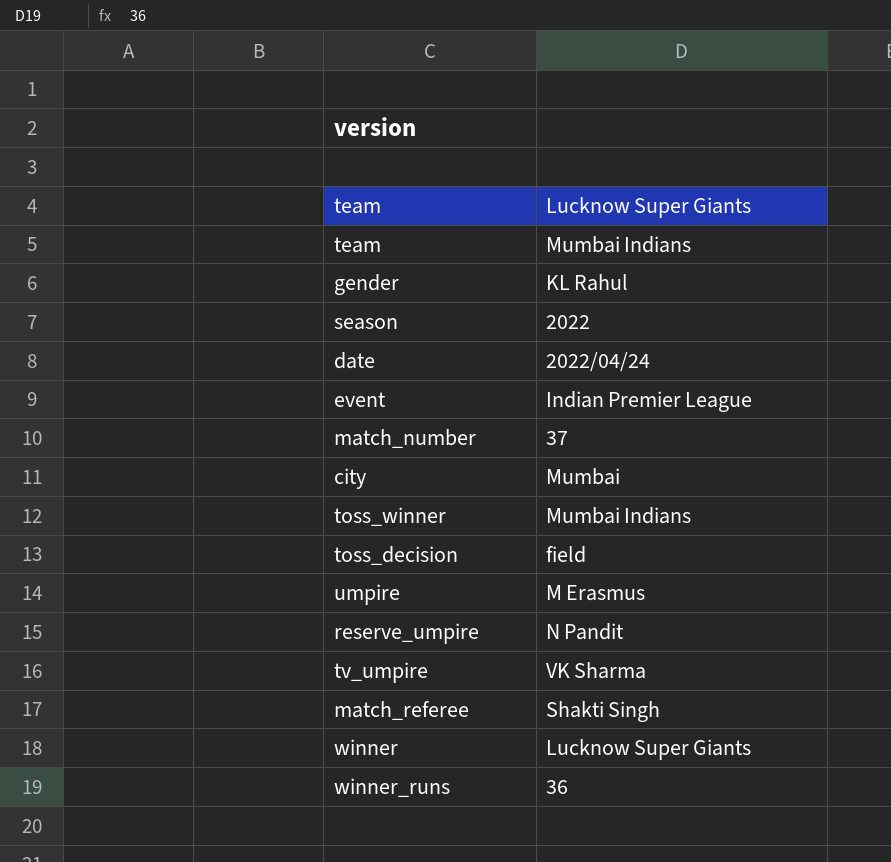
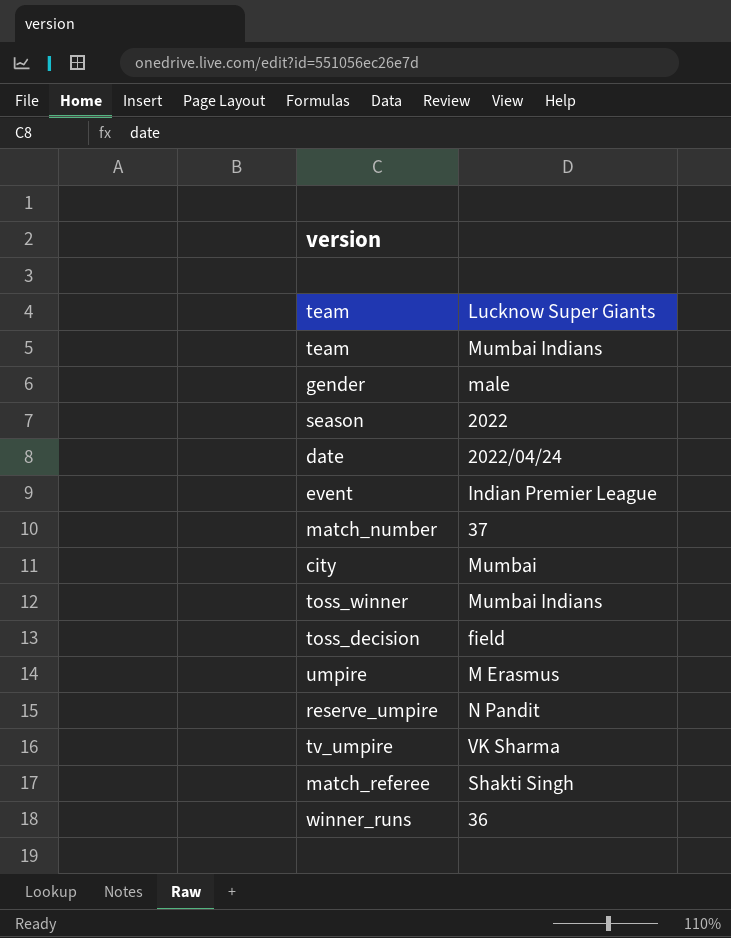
row winner: Lucknow Super Giants -> none
gender | Lucknow Super Giants: KL Rahul -> male

